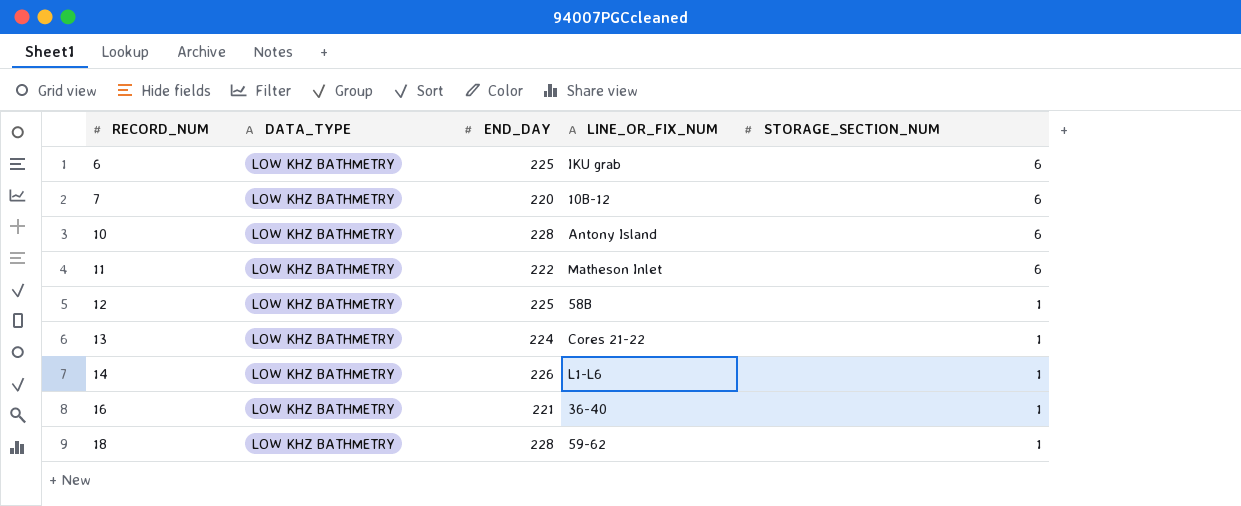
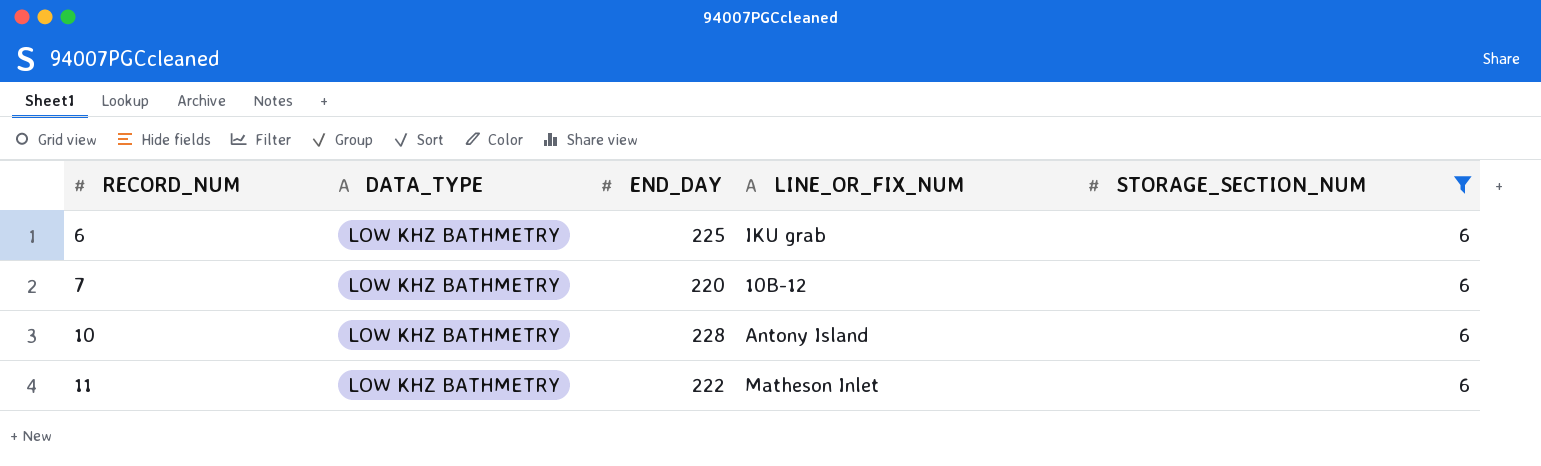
filter: none -> STORAGE_SECTION_NUM = 6

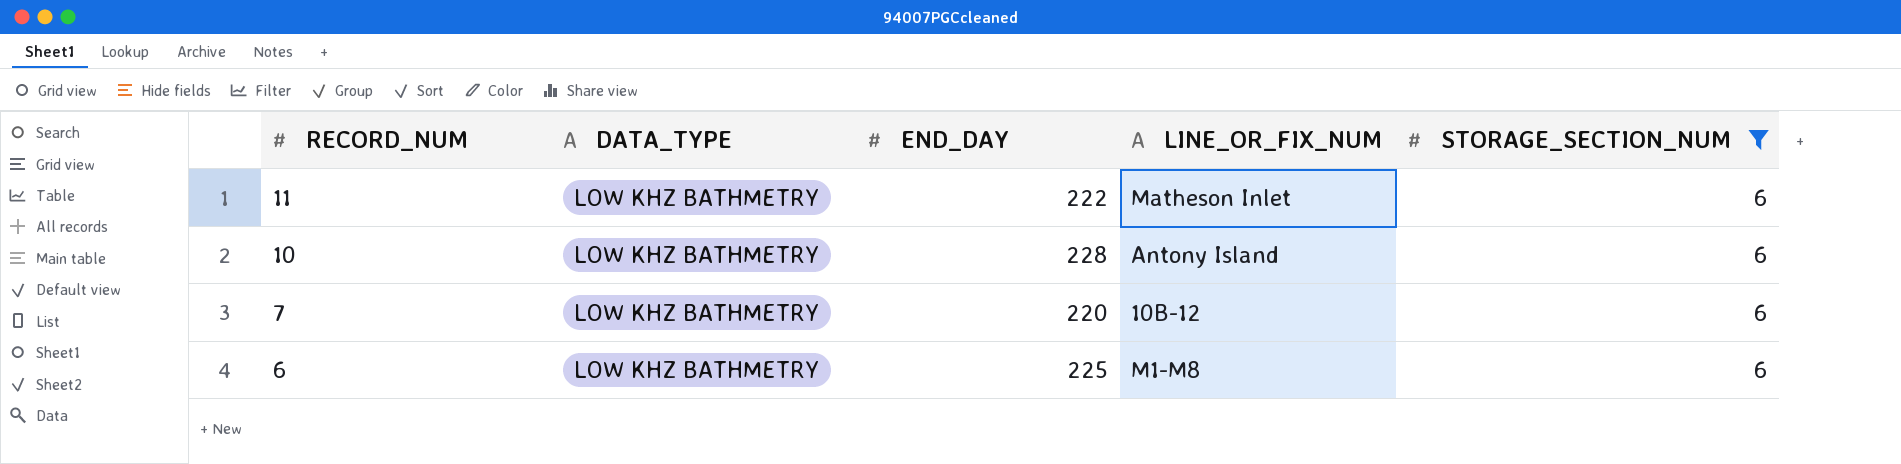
row order: RECORD_NUM ascending -> RECORD_NUM descending
6 | LINE_OR_FIX_NUM: IKU grab -> M1-M8

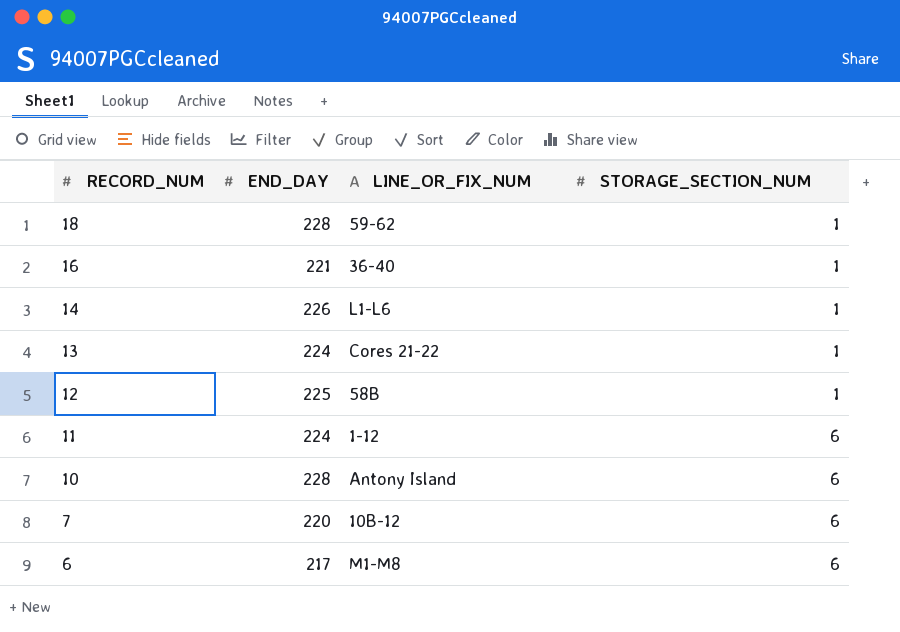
filter: STORAGE_SECTION_NUM = 6 -> none
column DATA_TYPE | position: 2 -> none
11 | END_DAY: 222 -> 224
11 | LINE_OR_FIX_NUM: Matheson Inlet -> 1-12
6 | END_DAY: 225 -> 217

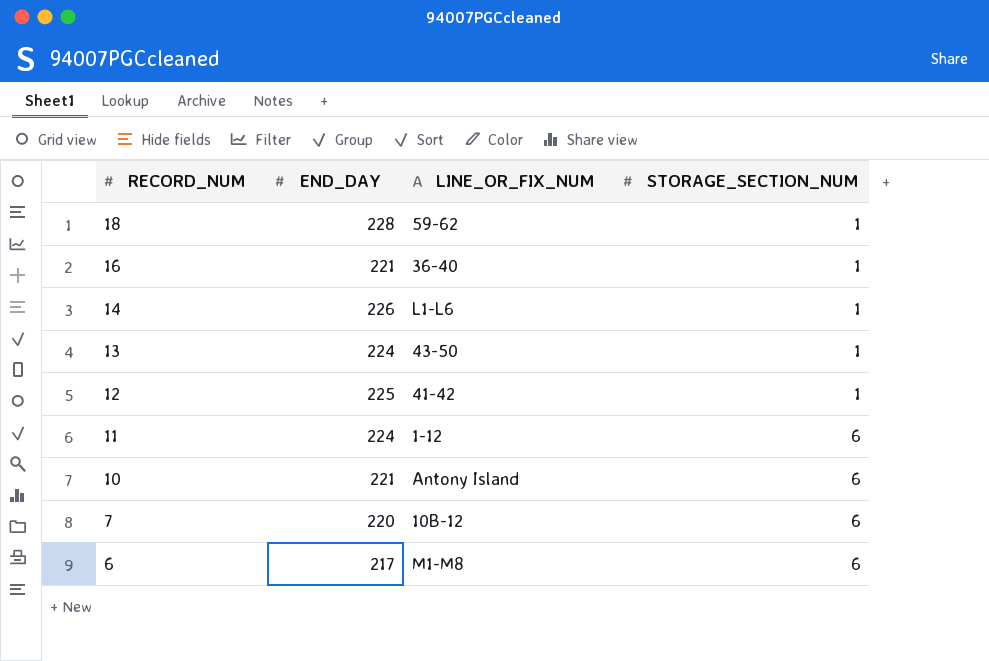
13 | LINE_OR_FIX_NUM: Cores 21-22 -> 43-50
12 | LINE_OR_FIX_NUM: 58B -> 41-42
10 | END_DAY: 228 -> 221

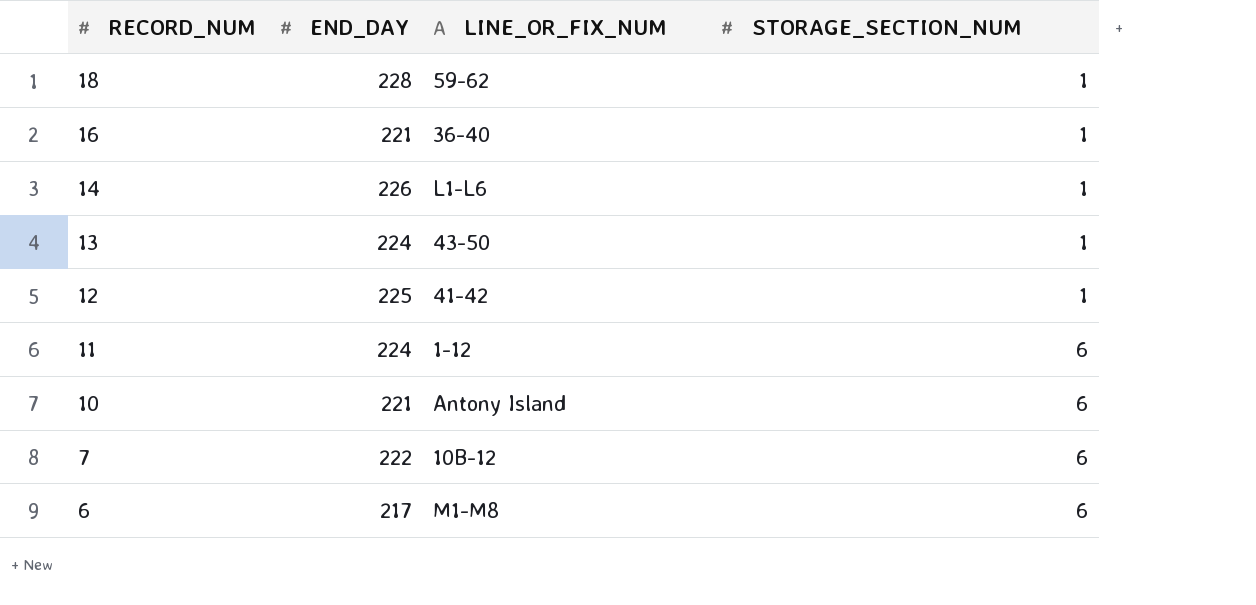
7 | END_DAY: 220 -> 222

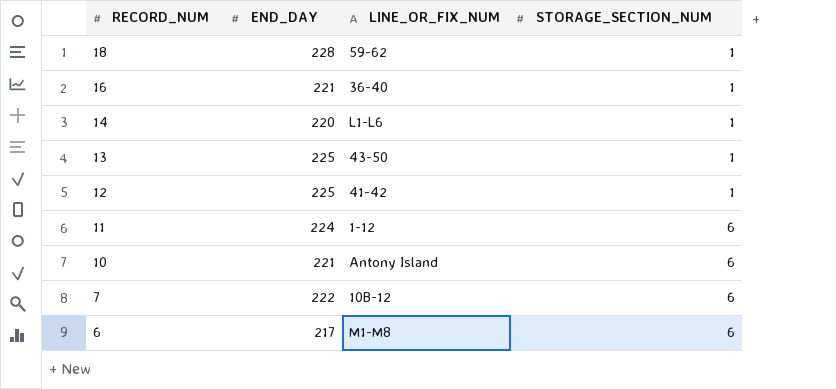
14 | END_DAY: 226 -> 220
13 | END_DAY: 224 -> 225

